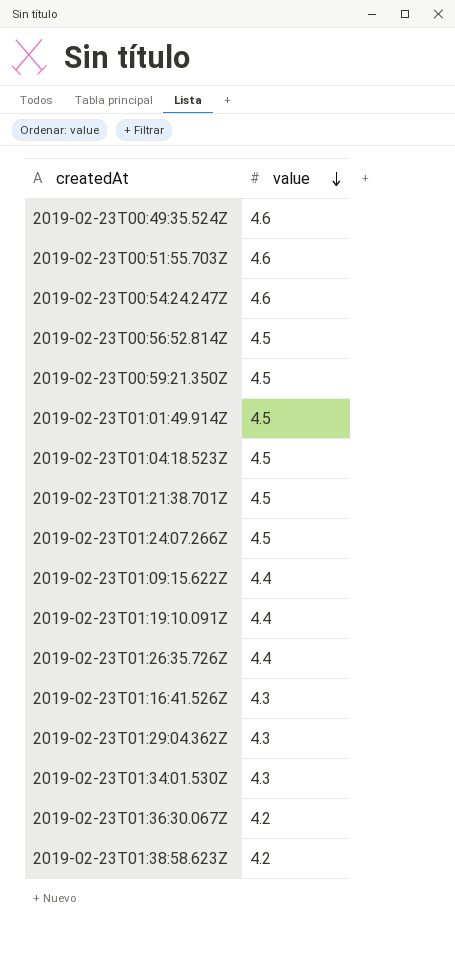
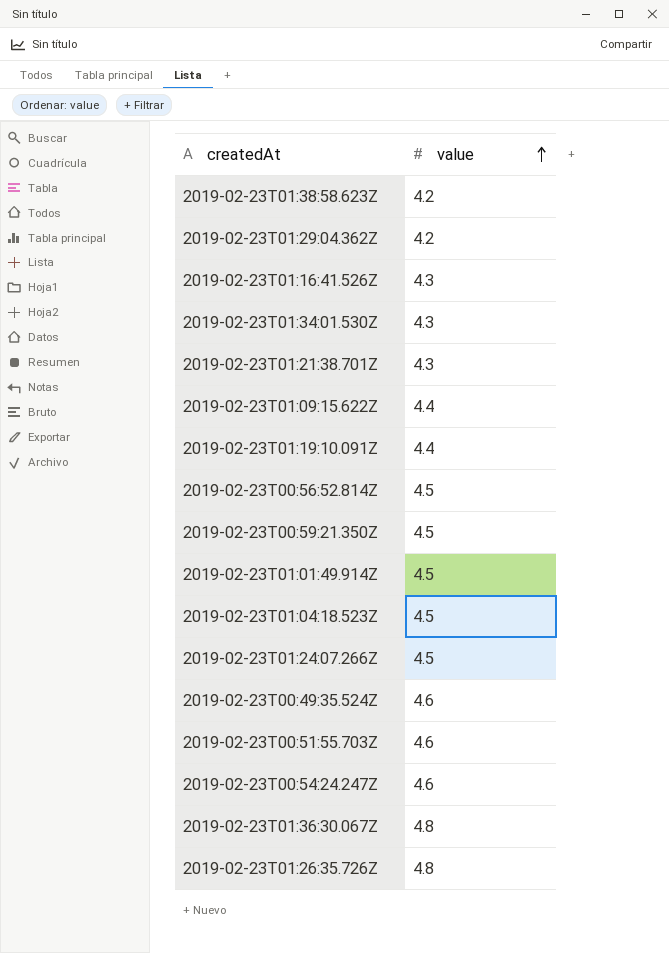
row order: value descending -> value ascending
2019-02-23T01:29:04.362Z | value: 4.3 -> 4.2
2019-02-23T01:21:38.701Z | value: 4.5 -> 4.3
2019-02-23T01:36:30.067Z | value: 4.2 -> 4.8
2019-02-23T01:26:35.726Z | value: 4.4 -> 4.8

